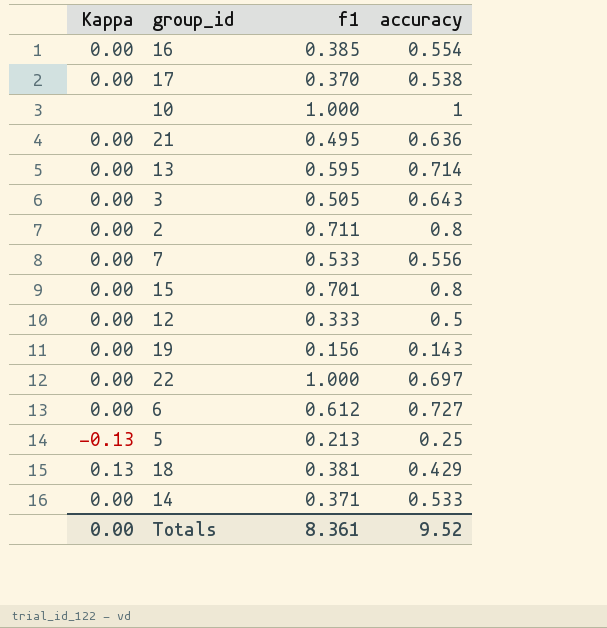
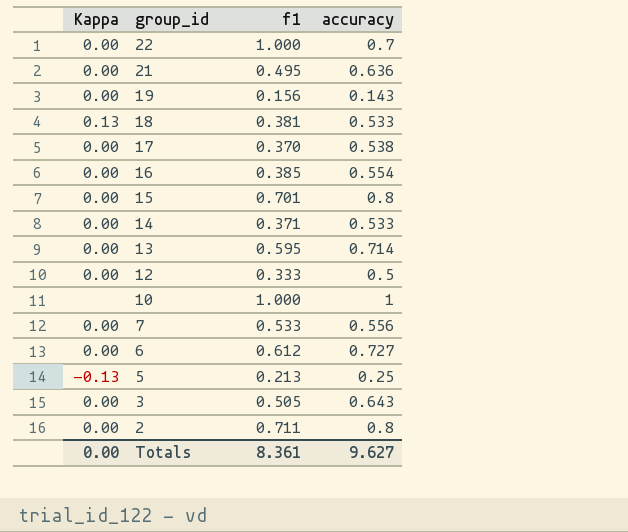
row order: none -> group_id descending
22 | accuracy: 0.697 -> 0.7
18 | accuracy: 0.429 -> 0.533
Totals | accuracy: 9.52 -> 9.627

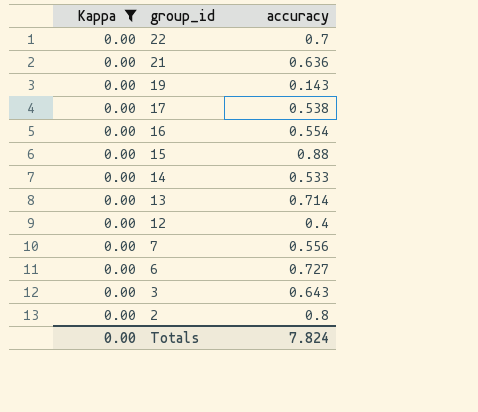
filter: none -> Kappa = 0.00
column f1 | position: 3 -> none
15 | accuracy: 0.8 -> 0.88
12 | accuracy: 0.5 -> 0.4
Totals | accuracy: 9.627 -> 7.824

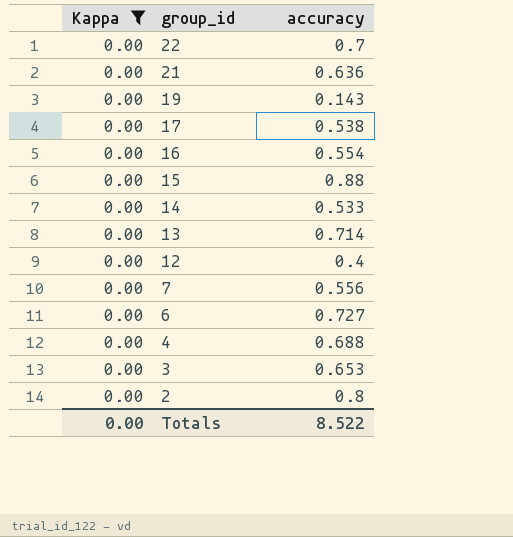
row 4: none -> 0.00 | 0.688
3 | accuracy: 0.643 -> 0.653
Totals | accuracy: 7.824 -> 8.522

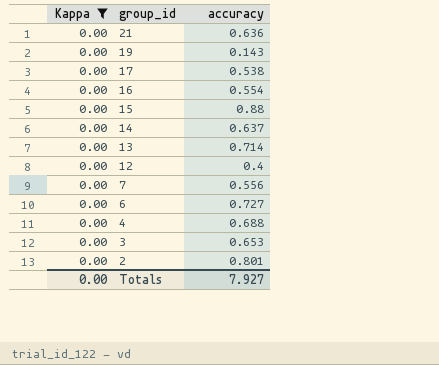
row 22: 0.00 | 0.7 -> none
14 | accuracy: 0.533 -> 0.637
2 | accuracy: 0.8 -> 0.801
Totals | accuracy: 8.522 -> 7.927

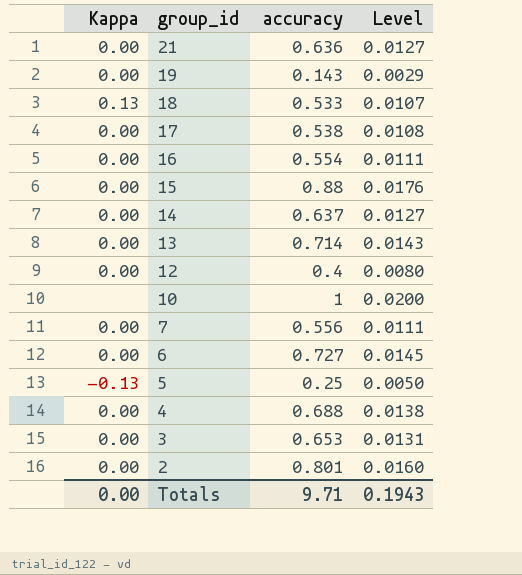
filter: Kappa = 0.00 -> none
column Level | formula: none -> [accuracy] * 0.02
Totals | accuracy: 7.927 -> 9.71

